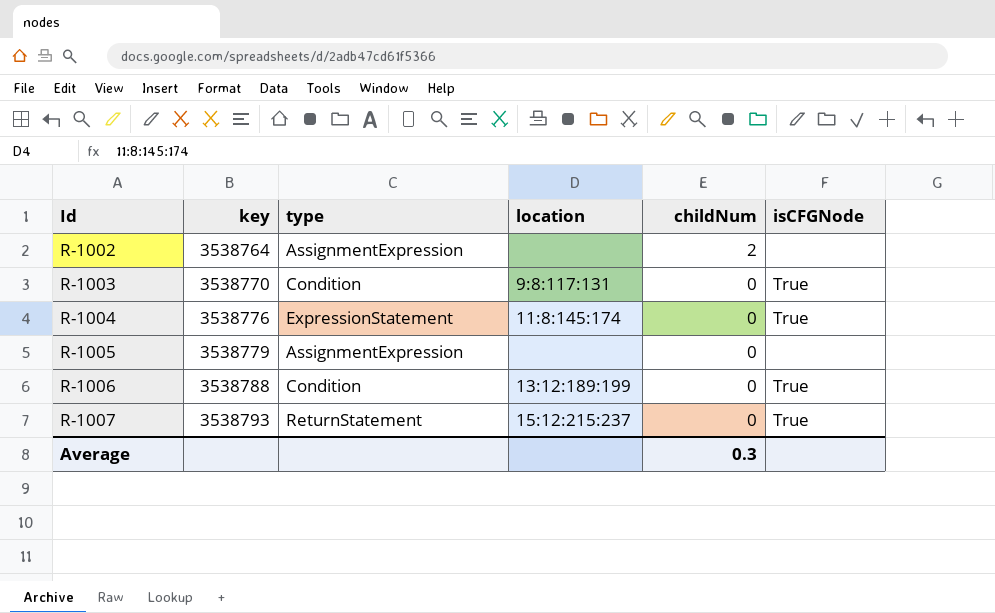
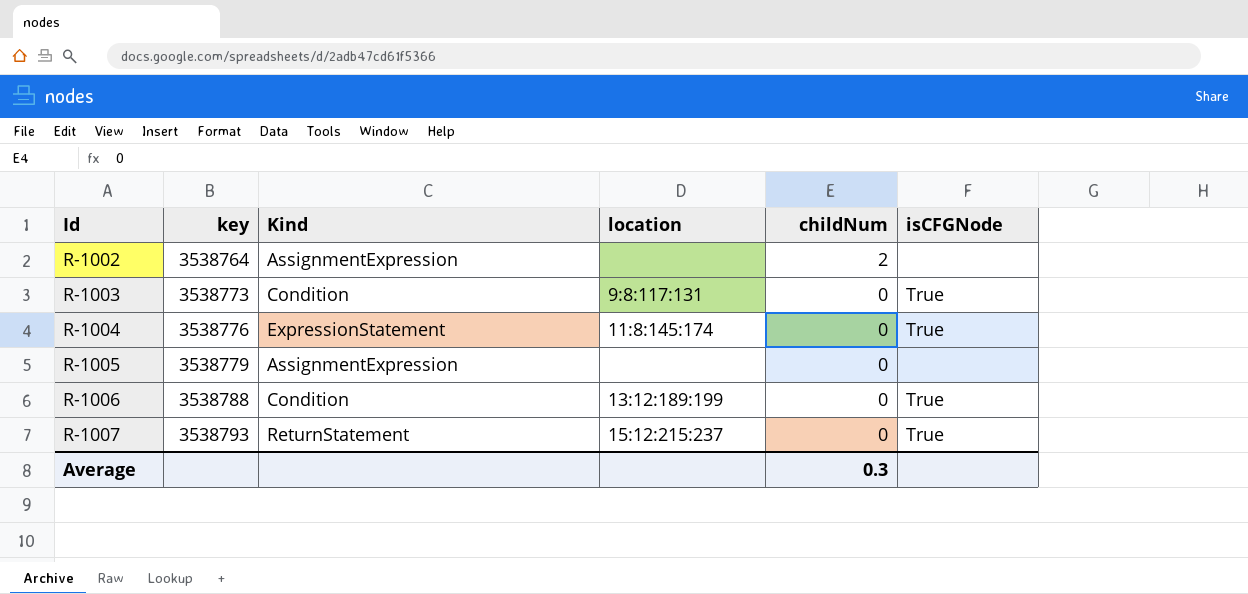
column name: type -> Kind
R-1003 | key: 3538770 -> 3538773

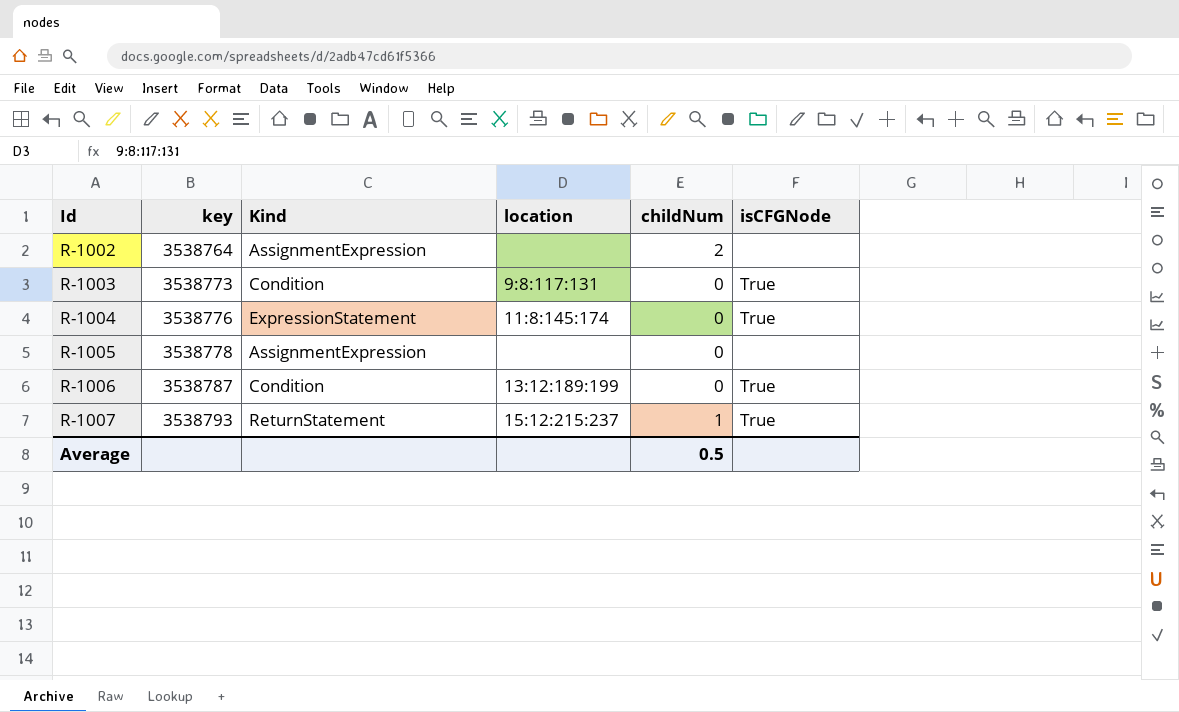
R-1005 | key: 3538779 -> 3538778
R-1006 | key: 3538788 -> 3538787
R-1007 | childNum: 0 -> 1
Average | childNum: 0.3 -> 0.5

